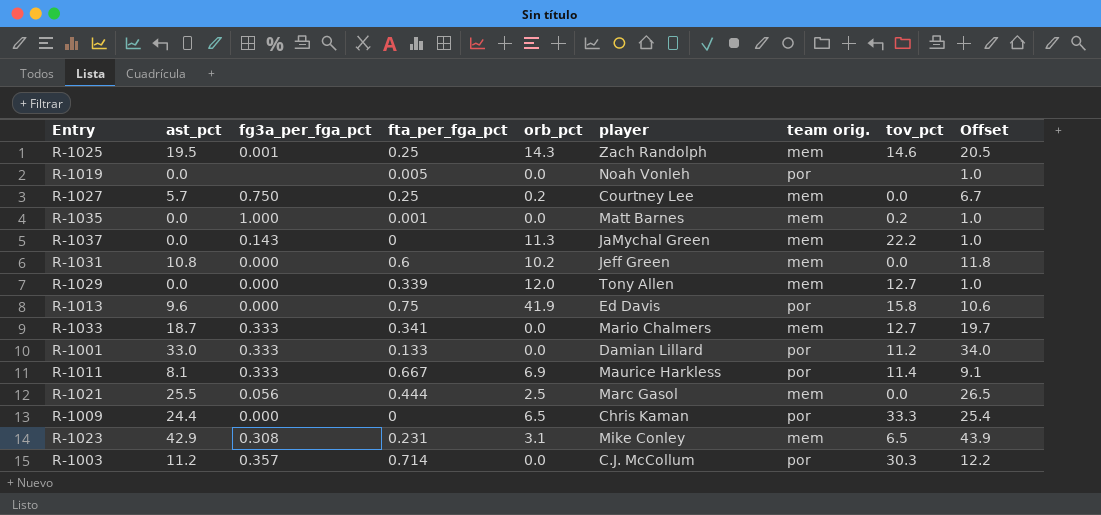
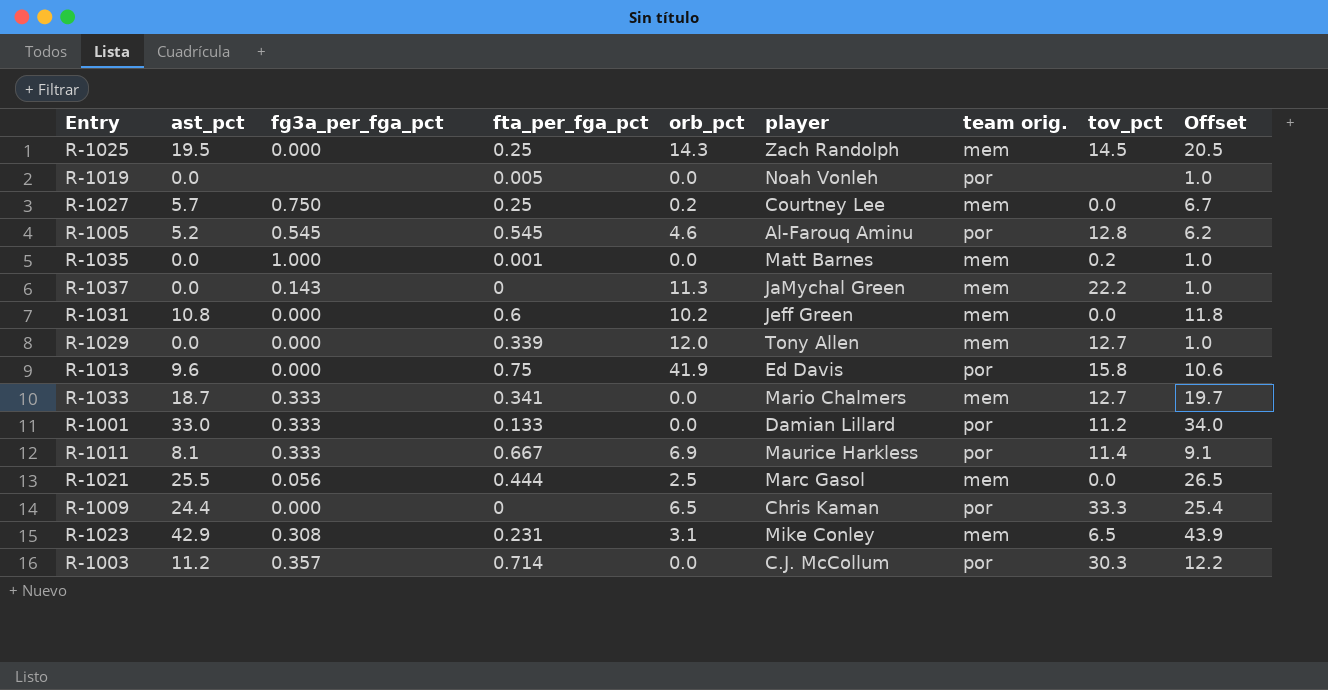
R-1025 | fg3a_per_fga_pct: 0.001 -> 0.000
R-1025 | tov_pct: 14.6 -> 14.5
row R-1005: none -> 5.2 | 0.545 | 0.545 | 4.6 | Al-Farouq Aminu | por | 12.8 | 6.2

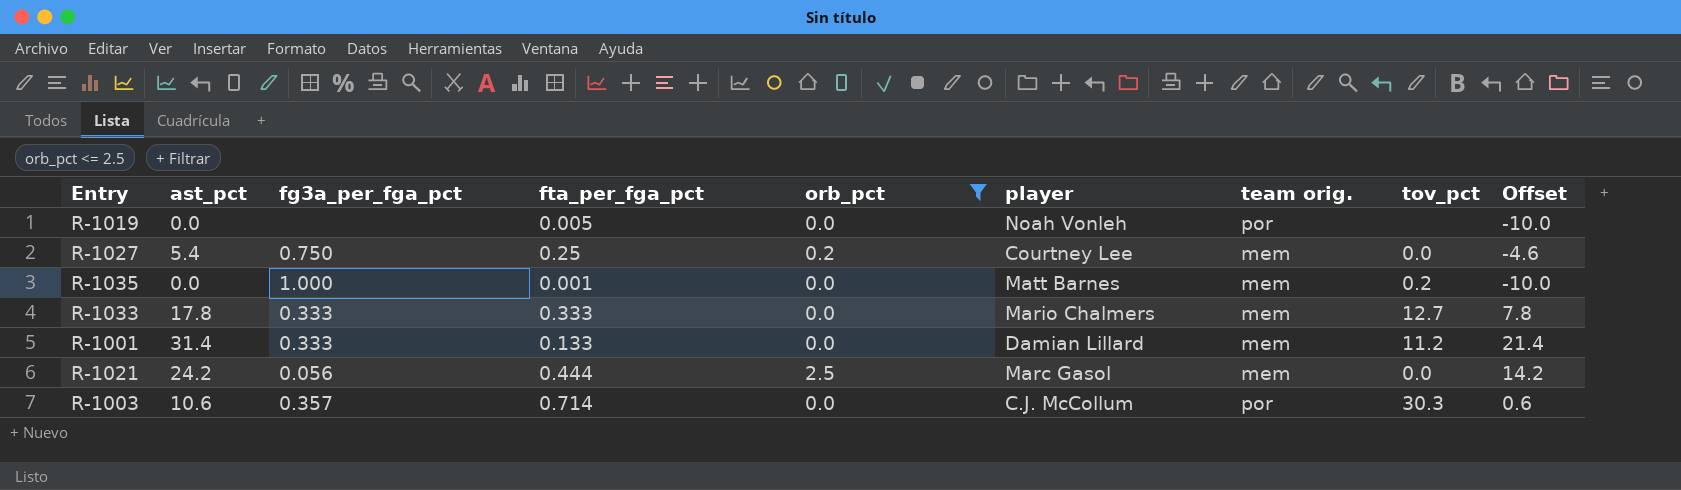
filter: none -> orb_pct <= 2.5
column Offset | formula: [ast_pct] + 1 -> [ast_pct] - 10
R-1027 | ast_pct: 5.7 -> 5.4
R-1033 | ast_pct: 18.7 -> 17.8
R-1033 | fta_per_fga_pct: 0.341 -> 0.333
R-1001 | ast_pct: 33.0 -> 31.4
R-1001 | team orig.: por -> mem
R-1021 | ast_pct: 25.5 -> 24.2
R-1003 | ast_pct: 11.2 -> 10.6

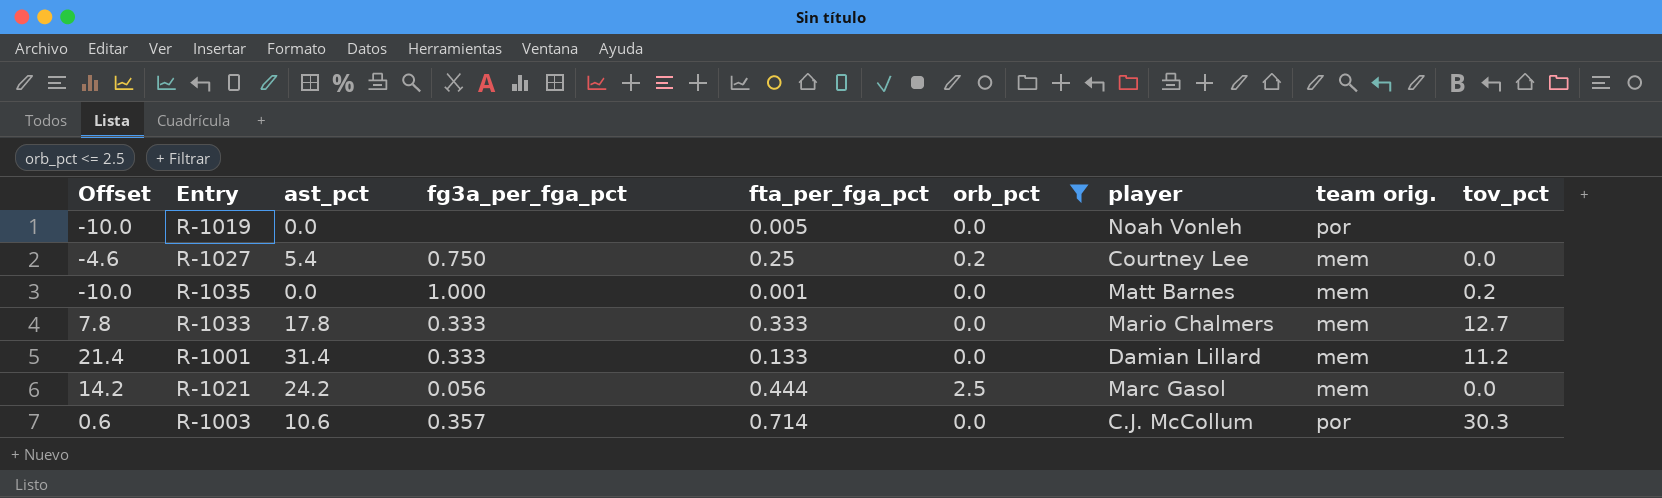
column Offset | position: 9 -> 1

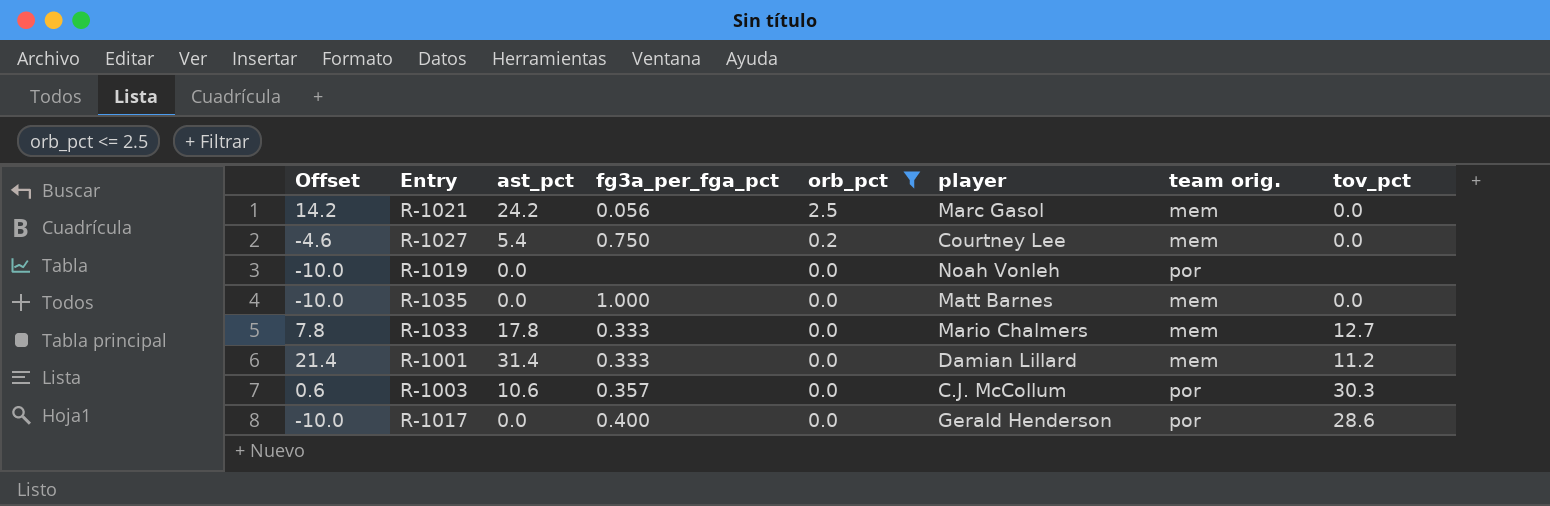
row order: none -> orb_pct descending
column fta_per_fga_pct | position: 5 -> none
R-1035 | tov_pct: 0.2 -> 0.0
row R-1017: none -> -10.0 | 0.0 | 0.400 | 0.0 | Gerald Henderson | por | 28.6

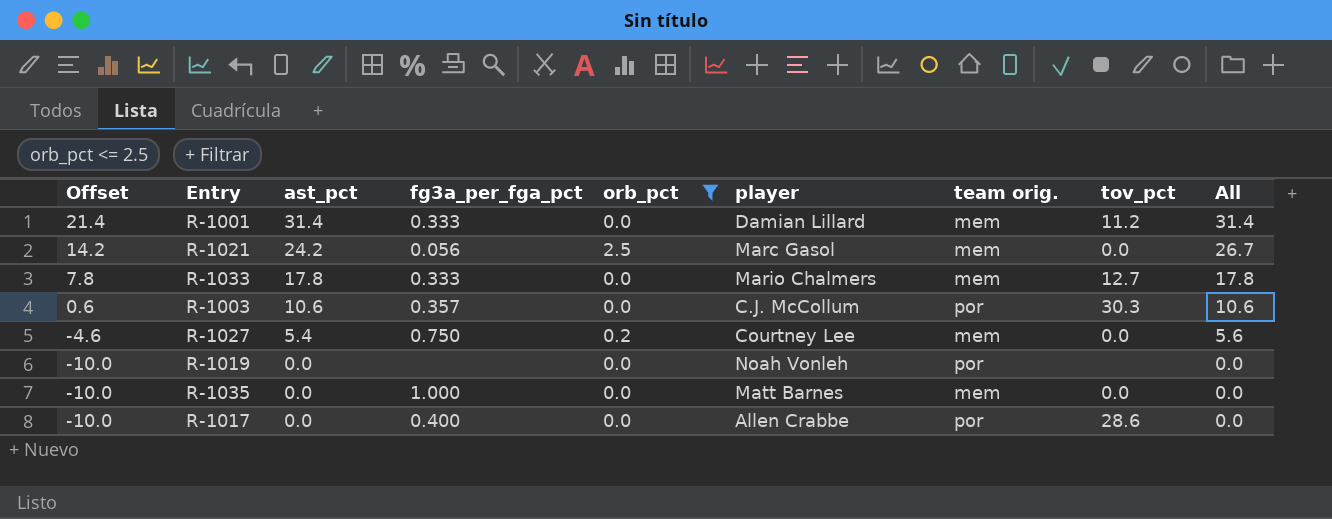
row order: orb_pct descending -> Offset descending
column All | formula: none -> [ast_pct] + [orb_pct]
R-1017 | player: Gerald Henderson -> Allen Crabbe

